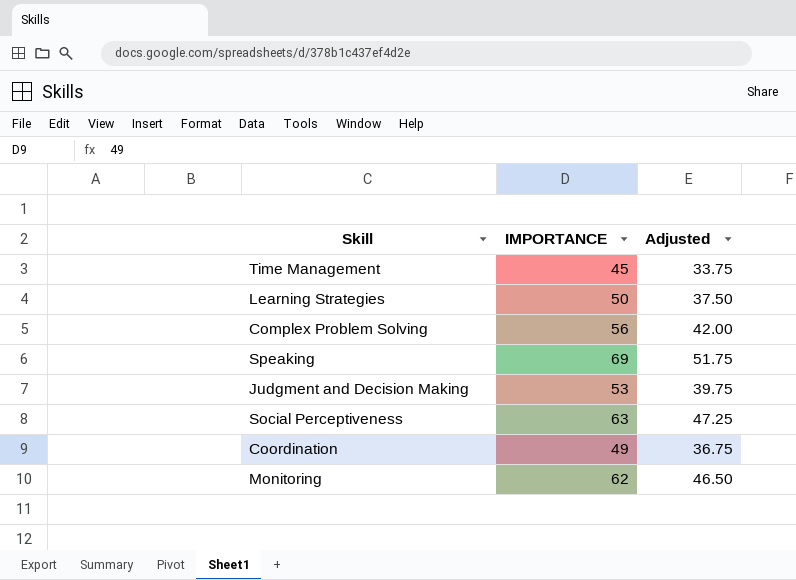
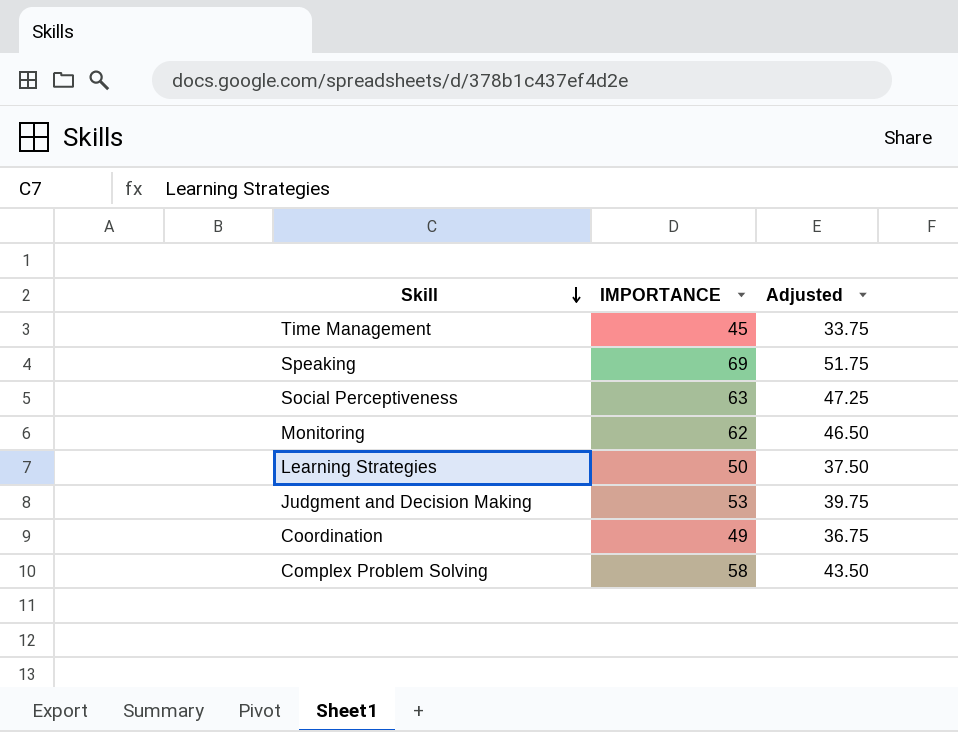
row order: none -> Skill descending
Complex Problem Solving | IMPORTANCE: 56 -> 58
Complex Problem Solving | Adjusted: 42.00 -> 43.50

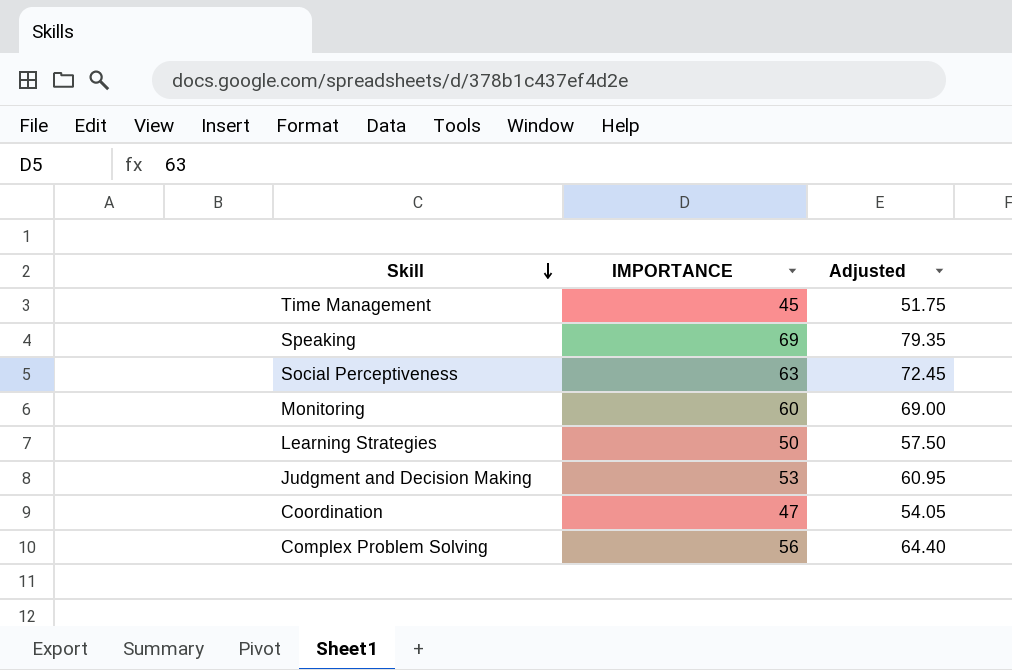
column Adjusted | formula: [IMPORTANCE] * 0.75 -> [IMPORTANCE] * 1.15
Monitoring | IMPORTANCE: 62 -> 60
Coordination | IMPORTANCE: 49 -> 47
Complex Problem Solving | IMPORTANCE: 58 -> 56

